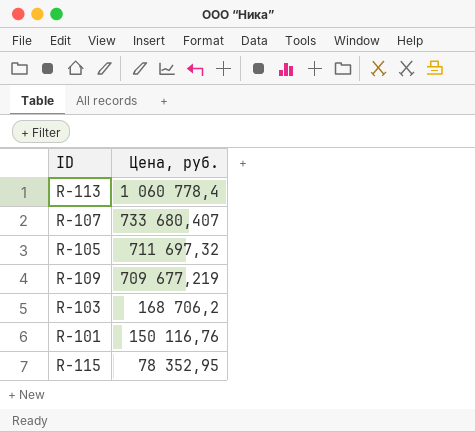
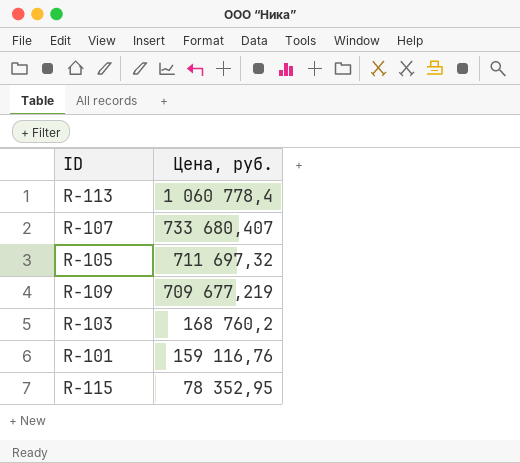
R-103 | Цена, руб.: 168 706,2 -> 168 760,2
R-101 | Цена, руб.: 150 116,76 -> 159 116,76

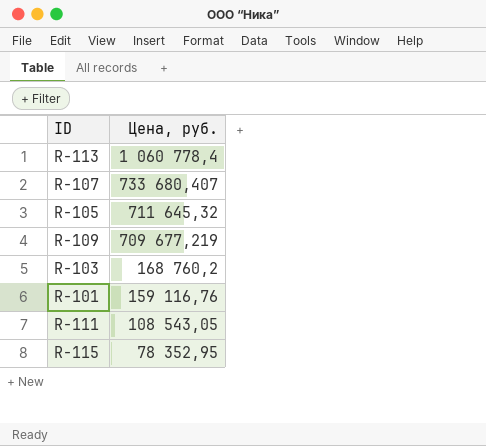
R-105 | Цена, руб.: 711 697,32 -> 711 645,32
row R-111: none -> 108 543,05

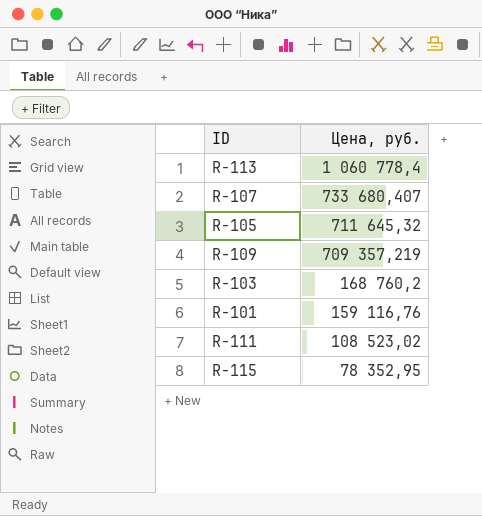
R-109 | Цена, руб.: 709 677,219 -> 709 357,219
R-111 | Цена, руб.: 108 543,05 -> 108 523,02

